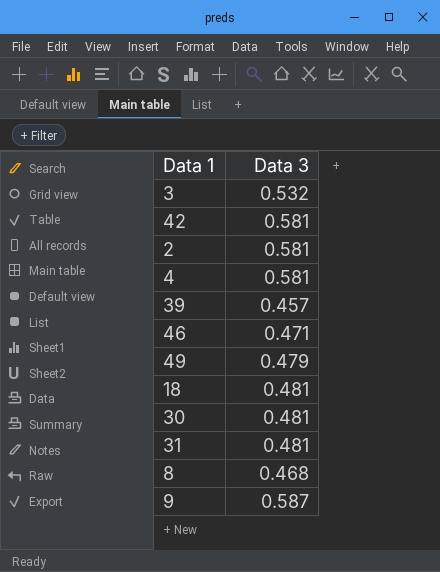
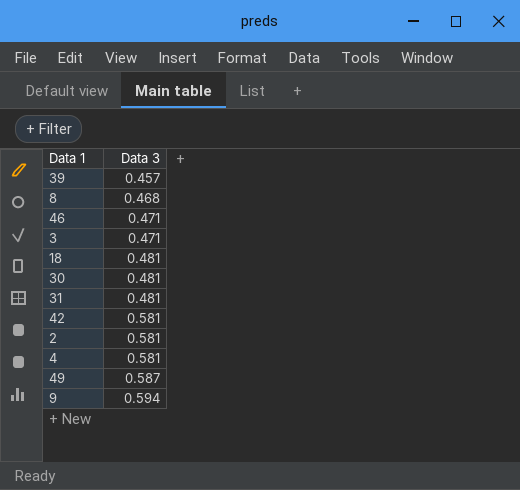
row order: none -> Data 3 ascending
3 | Data 3: 0.532 -> 0.471
49 | Data 3: 0.479 -> 0.587
9 | Data 3: 0.587 -> 0.594

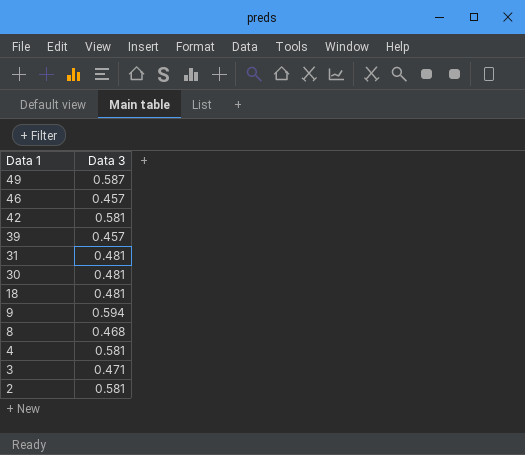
row order: Data 3 ascending -> Data 1 descending
46 | Data 3: 0.471 -> 0.457

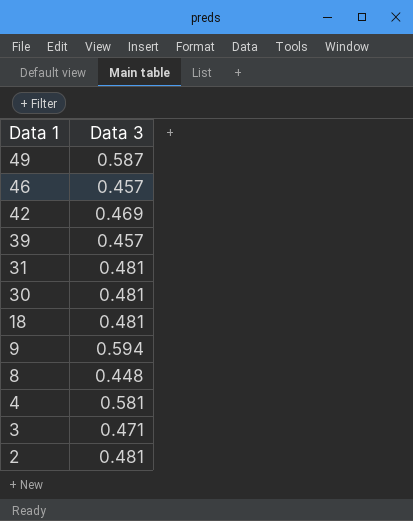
42 | Data 3: 0.581 -> 0.469
8 | Data 3: 0.468 -> 0.448
2 | Data 3: 0.581 -> 0.481

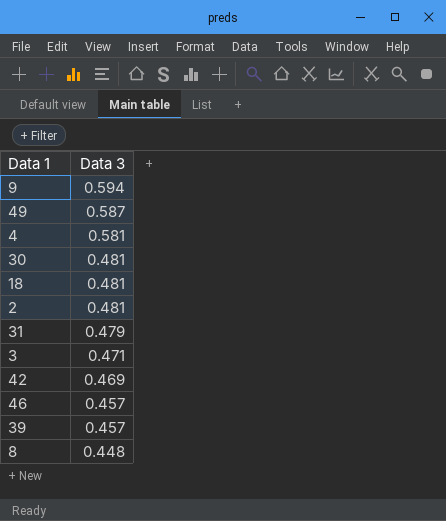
row order: Data 1 descending -> Data 3 descending
31 | Data 3: 0.481 -> 0.479

